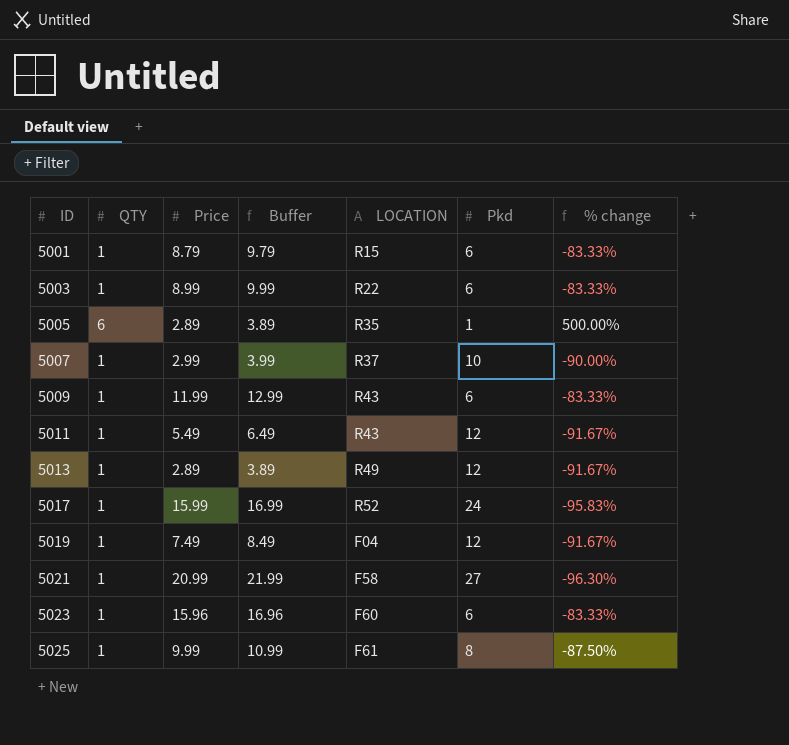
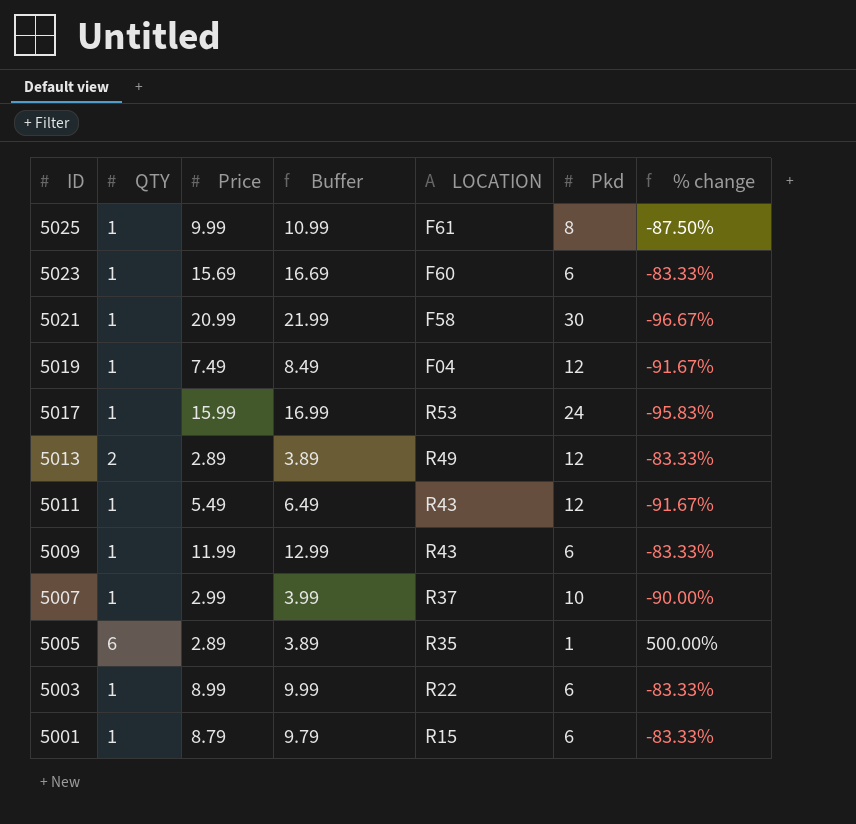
row order: ID ascending -> ID descending
5023 | Price: 15.96 -> 15.69
5023 | Buffer: 16.96 -> 16.69
5021 | Pkd: 27 -> 30
5021 | % change: -96.30% -> -96.67%
5017 | LOCATION: R52 -> R53
5013 | QTY: 1 -> 2
5013 | % change: -91.67% -> -83.33%

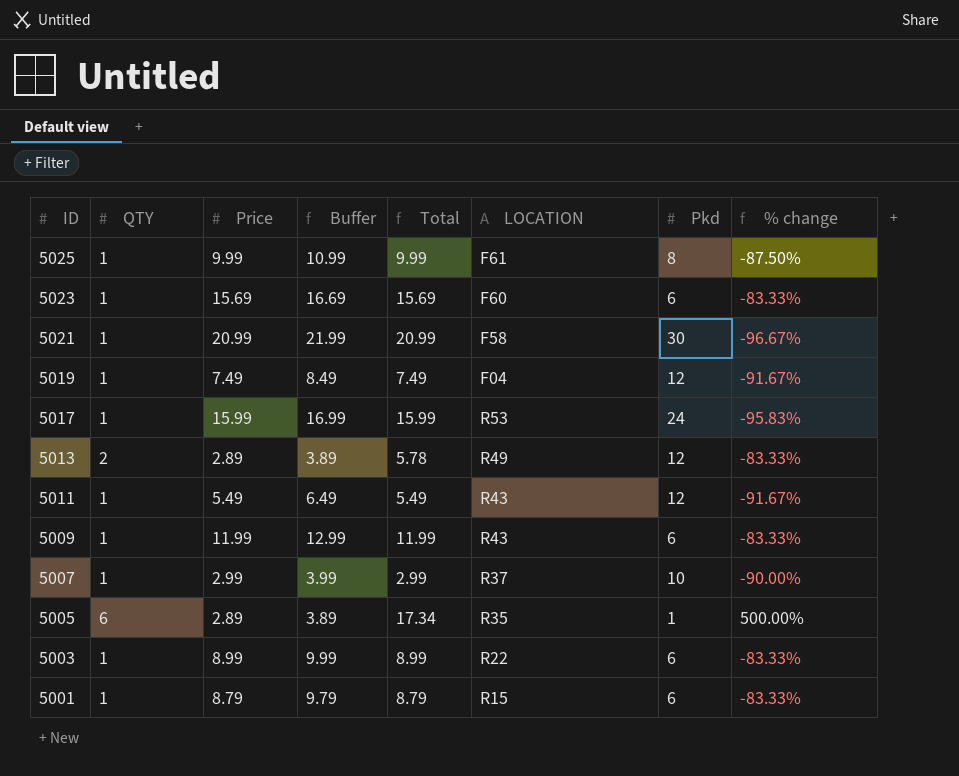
column Total | formula: none -> [QTY] * [Price]

